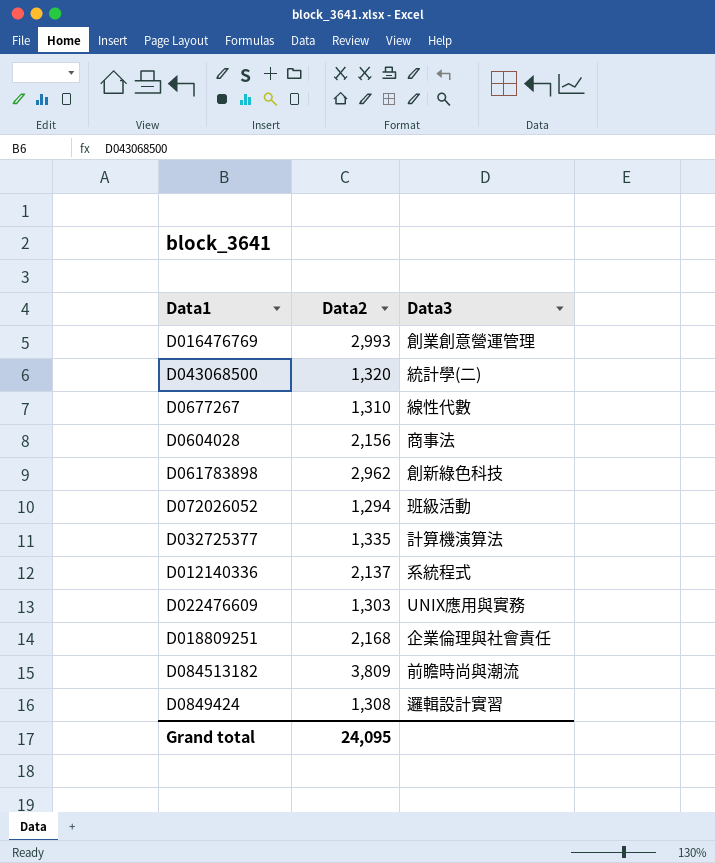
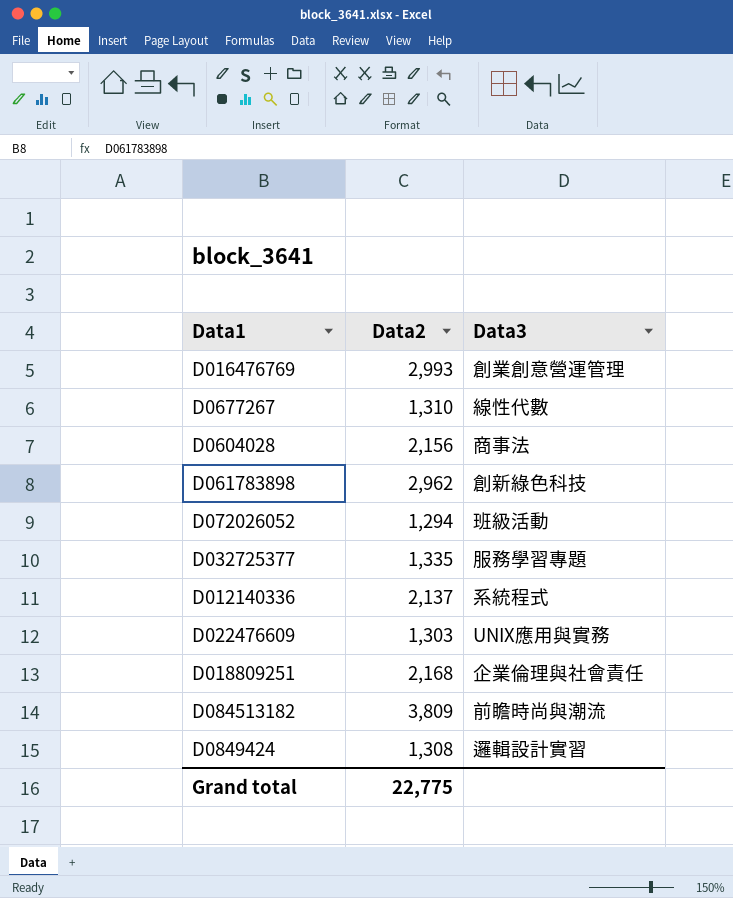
row D043068500: 1,320 | 統計學(二) -> none
D032725377 | Data3: 計算機演算法 -> 服務學習專題
Grand total | Data2: 24,095 -> 22,775

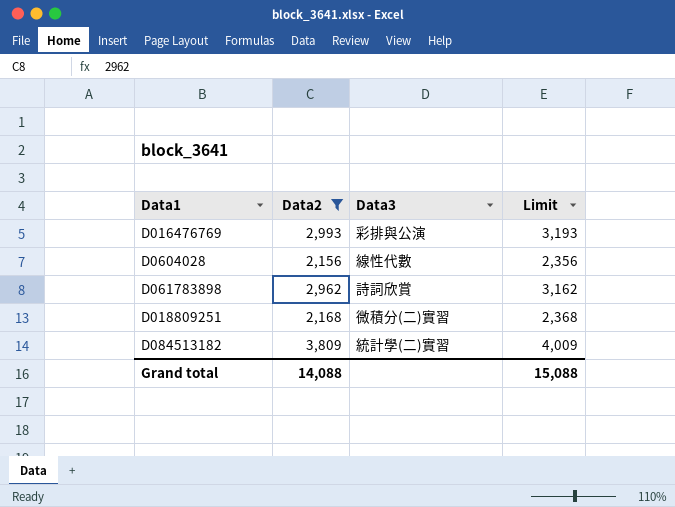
filter: none -> Data2 >= 2,156
column Limit | formula: none -> [Data2] + 200
D016476769 | Data3: 創業創意營運管理 -> 彩排與公演
D0604028 | Data3: 商事法 -> 線性代數
D061783898 | Data3: 創新綠色科技 -> 詩詞欣賞
D018809251 | Data3: 企業倫理與社會責任 -> 微積分(二)實習
D084513182 | Data3: 前瞻時尚與潮流 -> 統計學(二)實習
Grand total | Data2: 22,775 -> 14,088

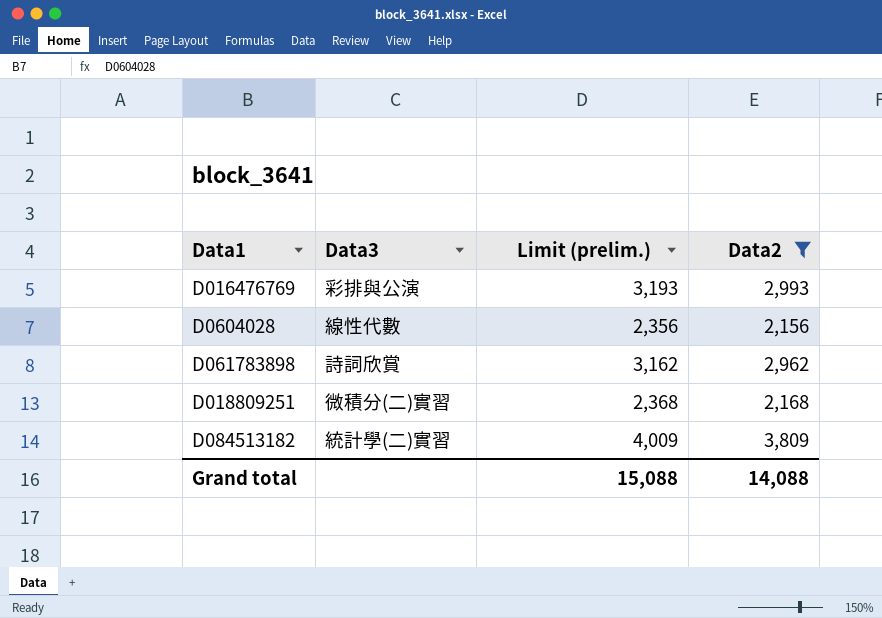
column name: Limit -> Limit (prelim.)
column Data2 | position: 2 -> 4

